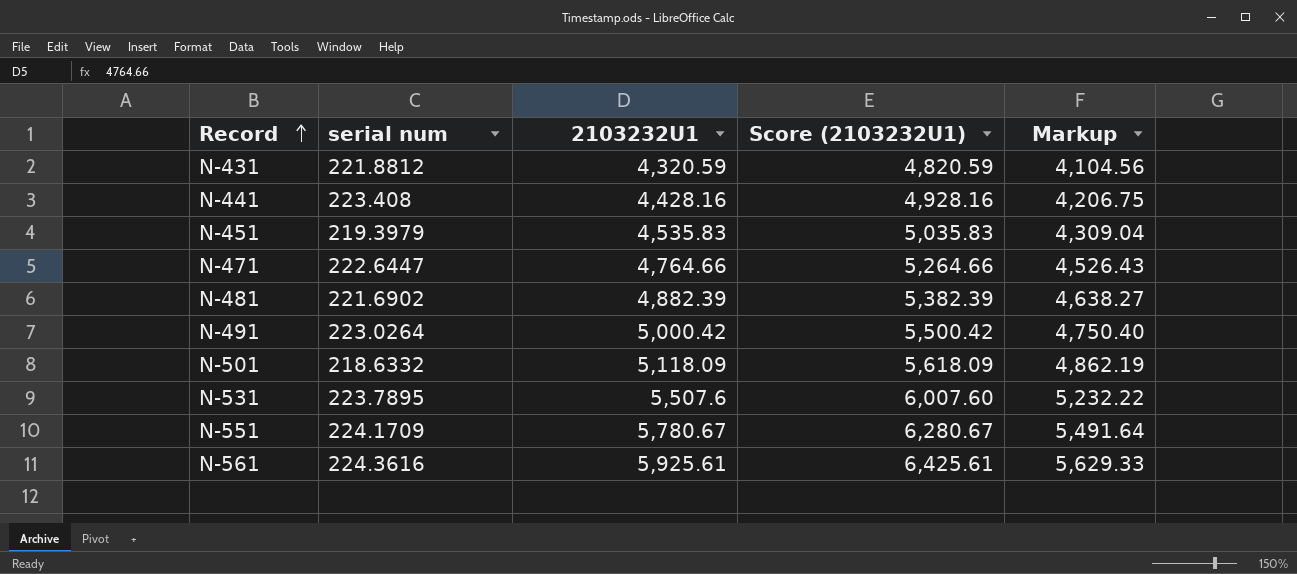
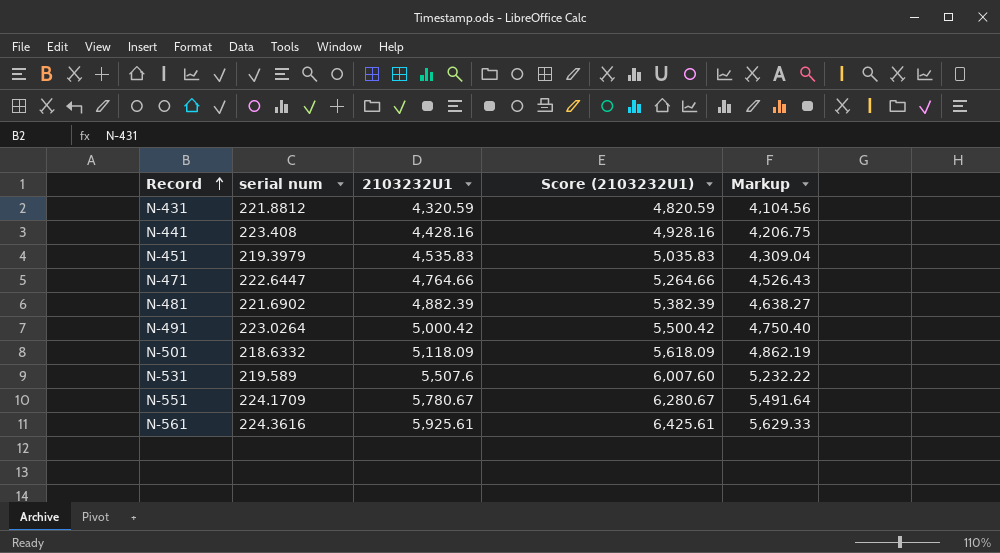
N-531 | serial num: 223.7895 -> 219.589

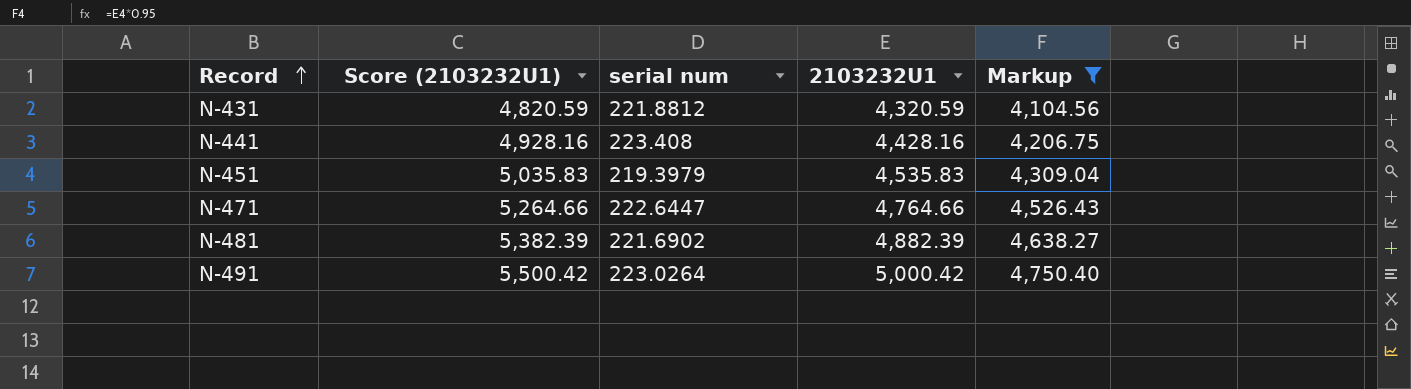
filter: none -> Markup <= 4,750.40
column Score (2103232U1) | position: 4 -> 2

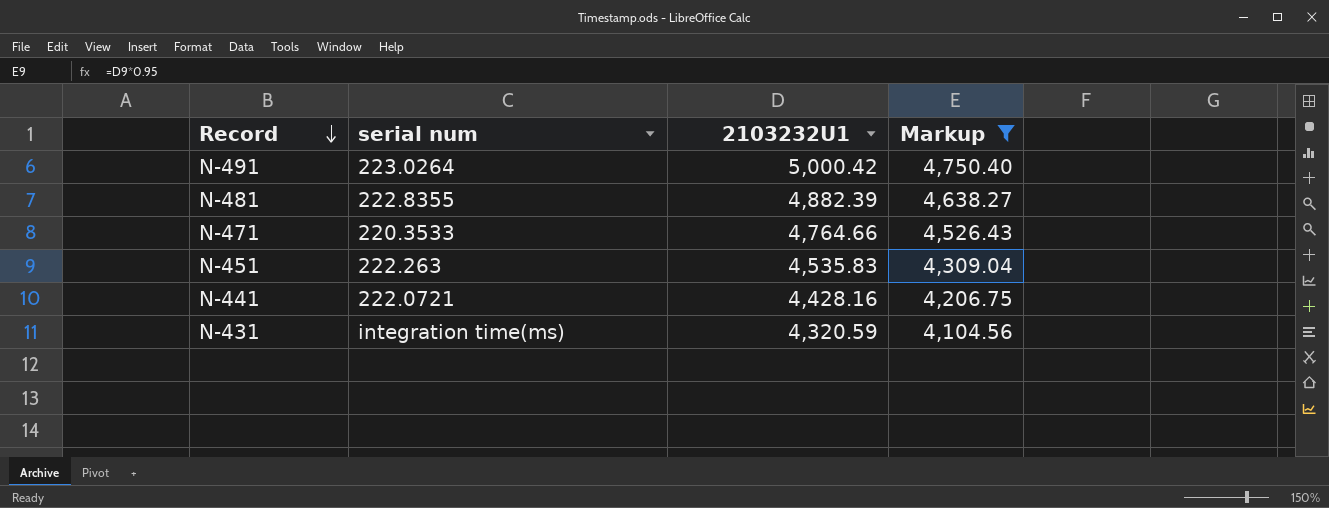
row order: Record ascending -> Record descending
column Score (2103232U1) | formula: [2103232U1] + 500 -> none
N-481 | serial num: 221.6902 -> 222.8355
N-471 | serial num: 222.6447 -> 220.3533
N-451 | serial num: 219.3979 -> 222.263
N-441 | serial num: 223.408 -> 222.0721
N-431 | serial num: 221.8812 -> integration time(ms)

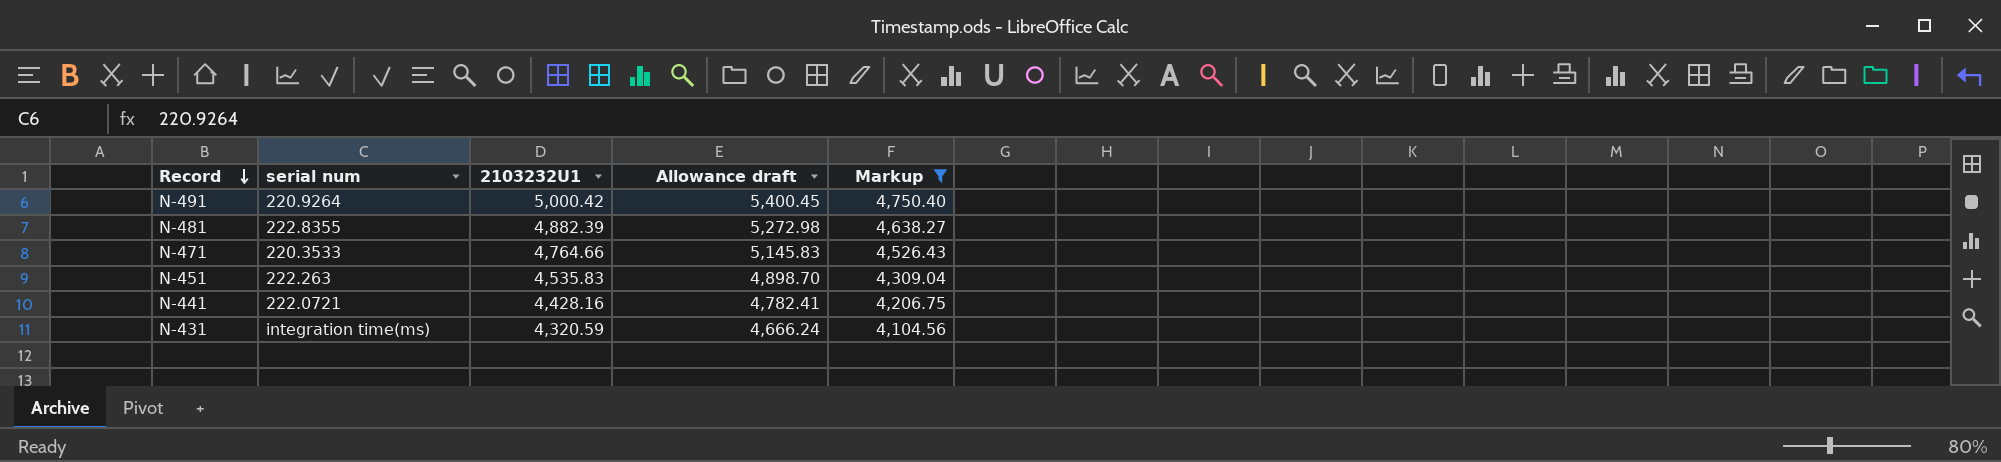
column Allowance draft | formula: none -> [2103232U1] * 1.08
N-491 | serial num: 223.0264 -> 220.9264

